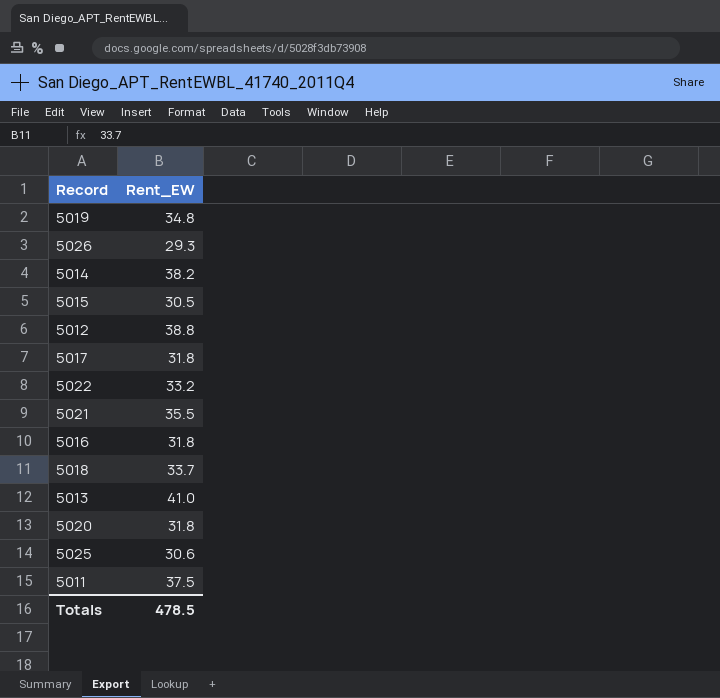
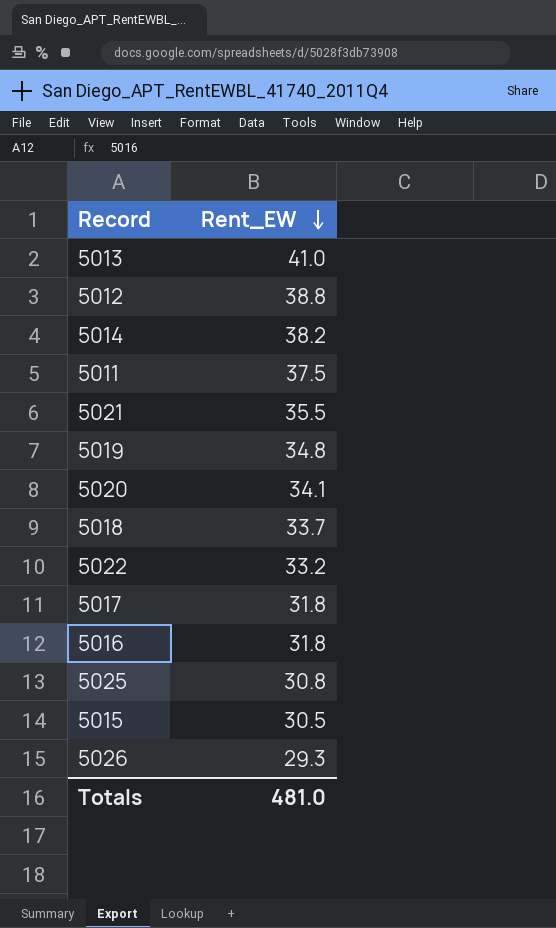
row order: none -> Rent_EW descending
5020 | Rent_EW: 31.8 -> 34.1
5025 | Rent_EW: 30.6 -> 30.8
Totals | Rent_EW: 478.5 -> 481.0

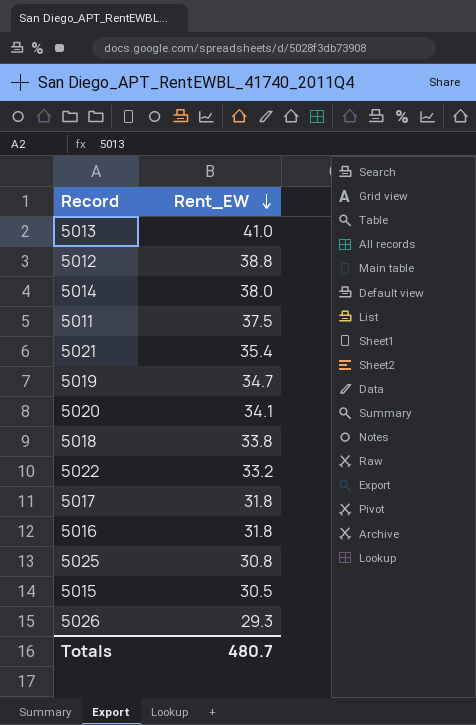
5014 | Rent_EW: 38.2 -> 38.0
5021 | Rent_EW: 35.5 -> 35.4
5019 | Rent_EW: 34.8 -> 34.7
5018 | Rent_EW: 33.7 -> 33.8
Totals | Rent_EW: 481.0 -> 480.7

